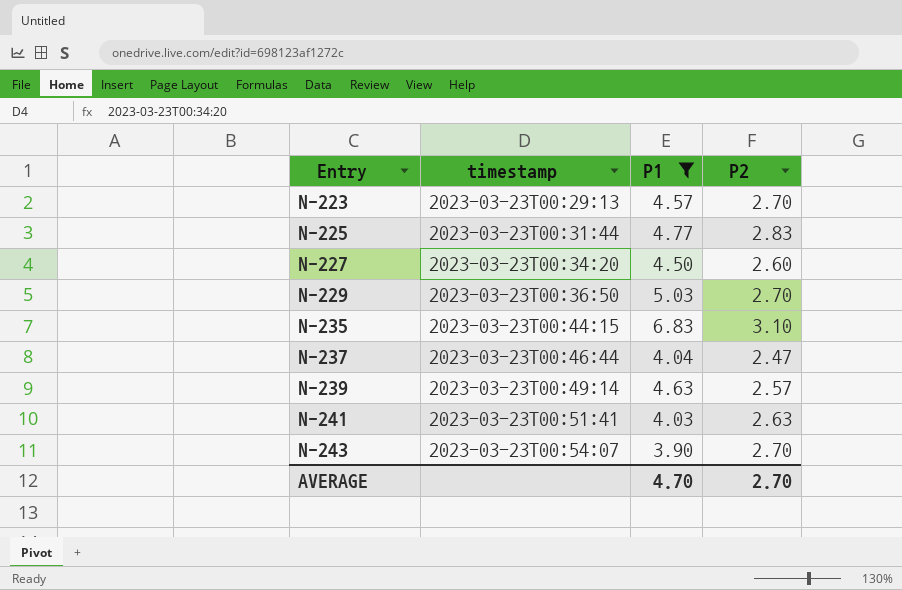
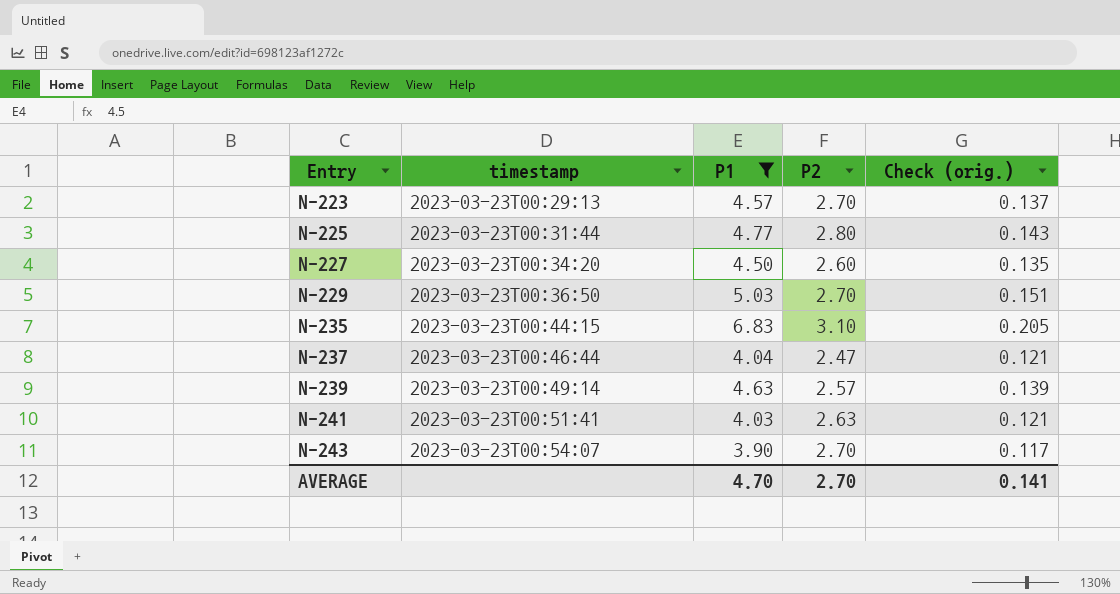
column Check (orig.) | formula: none -> [P1] * 0.03
N-225 | P2: 2.83 -> 2.80

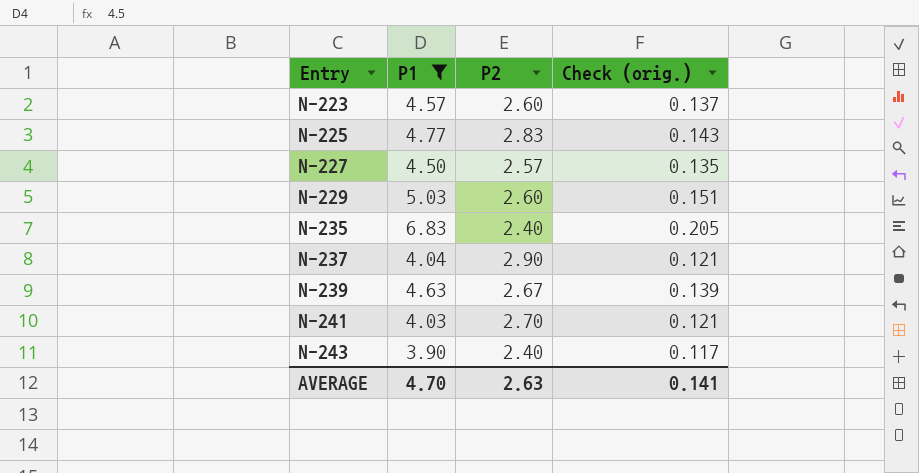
column timestamp | position: 2 -> none
N-223 | P2: 2.70 -> 2.60
N-225 | P2: 2.80 -> 2.83
N-227 | P2: 2.60 -> 2.57
N-229 | P2: 2.70 -> 2.60
N-235 | P2: 3.10 -> 2.40
N-237 | P2: 2.47 -> 2.90
N-239 | P2: 2.57 -> 2.67
N-241 | P2: 2.63 -> 2.70
N-243 | P2: 2.70 -> 2.40
AVERAGE | P2: 2.70 -> 2.63

